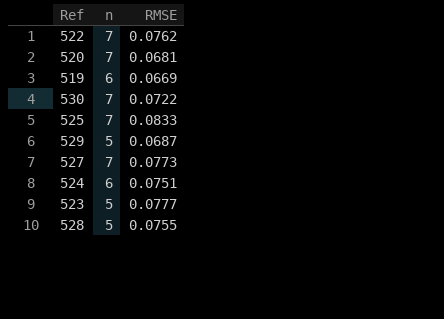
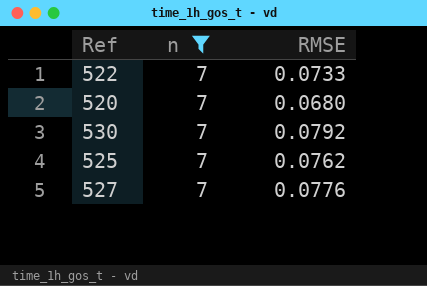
filter: none -> n = 7
522 | RMSE: 0.0762 -> 0.0733
520 | RMSE: 0.0681 -> 0.0680
530 | RMSE: 0.0722 -> 0.0792
525 | RMSE: 0.0833 -> 0.0762
527 | RMSE: 0.0773 -> 0.0776

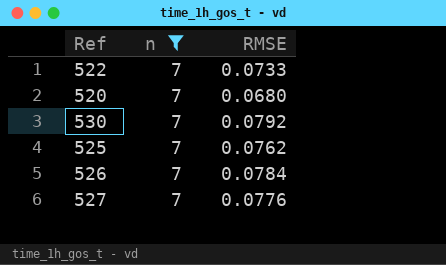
row 526: none -> 7 | 0.0784

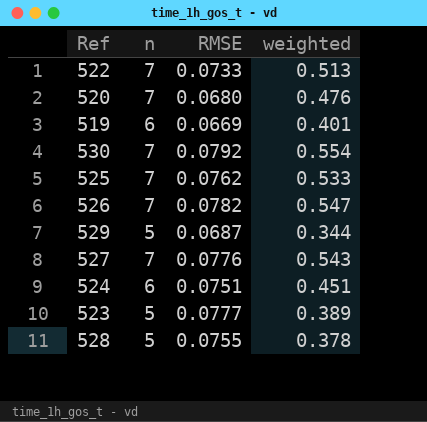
filter: n = 7 -> none
column weighted | formula: none -> [n] * [RMSE]
526 | RMSE: 0.0784 -> 0.0782

